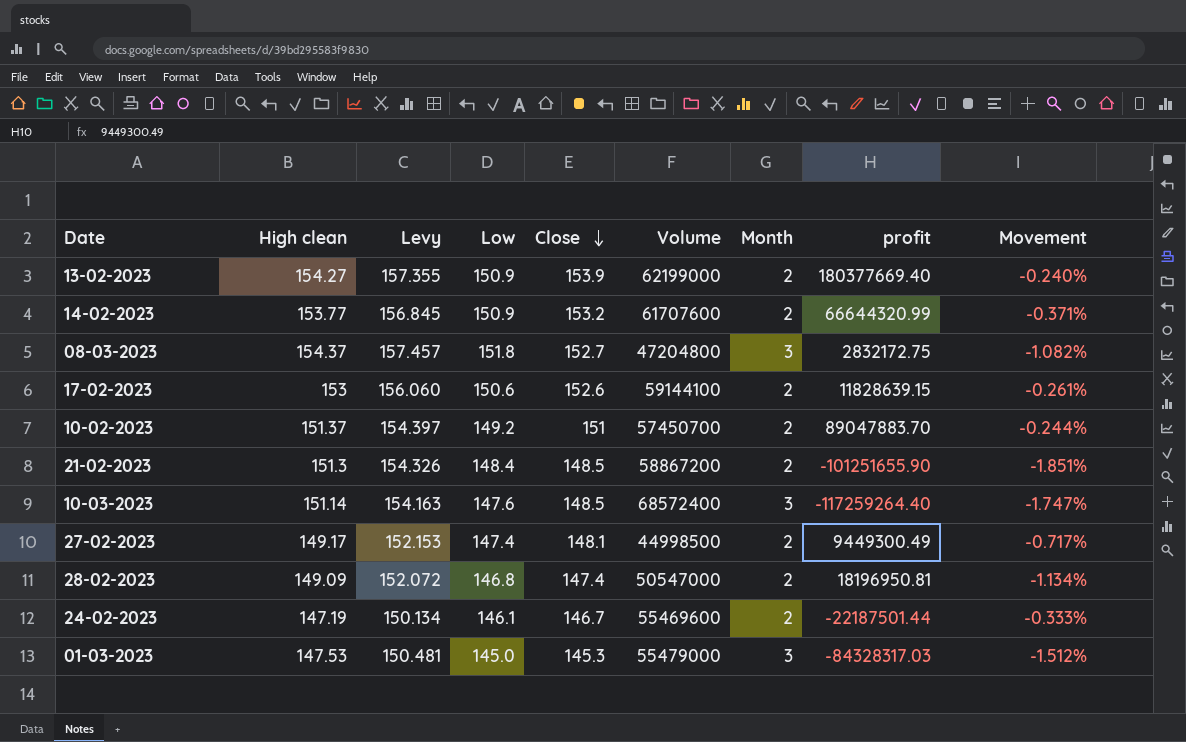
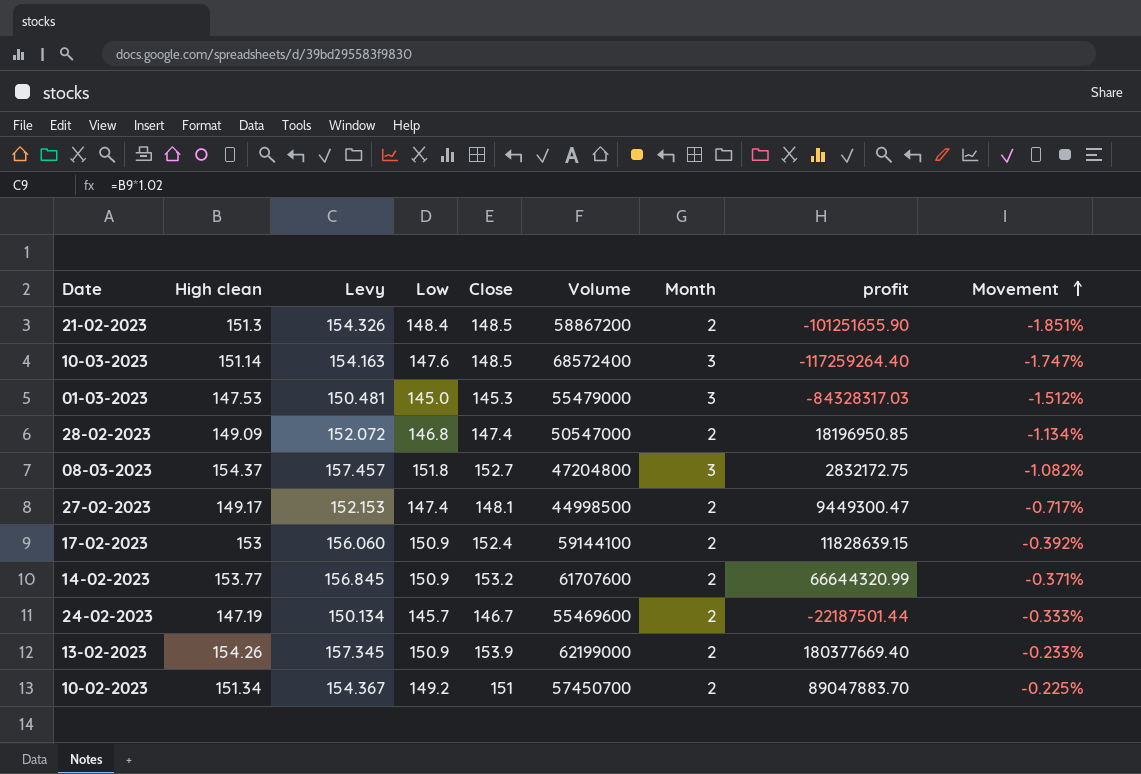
row order: Close descending -> Movement ascending
28-02-2023 | profit: 18196950.81 -> 18196950.85
27-02-2023 | profit: 9449300.49 -> 9449300.47
17-02-2023 | Low: 150.6 -> 150.9
17-02-2023 | Close: 152.6 -> 152.4
17-02-2023 | Movement: -0.261% -> -0.392%
24-02-2023 | Low: 146.1 -> 145.7
13-02-2023 | High clean: 154.27 -> 154.26
13-02-2023 | Levy: 157.355 -> 157.345
13-02-2023 | Movement: -0.240% -> -0.233%
10-02-2023 | High clean: 151.37 -> 151.34
10-02-2023 | Levy: 154.397 -> 154.367
10-02-2023 | Movement: -0.244% -> -0.225%

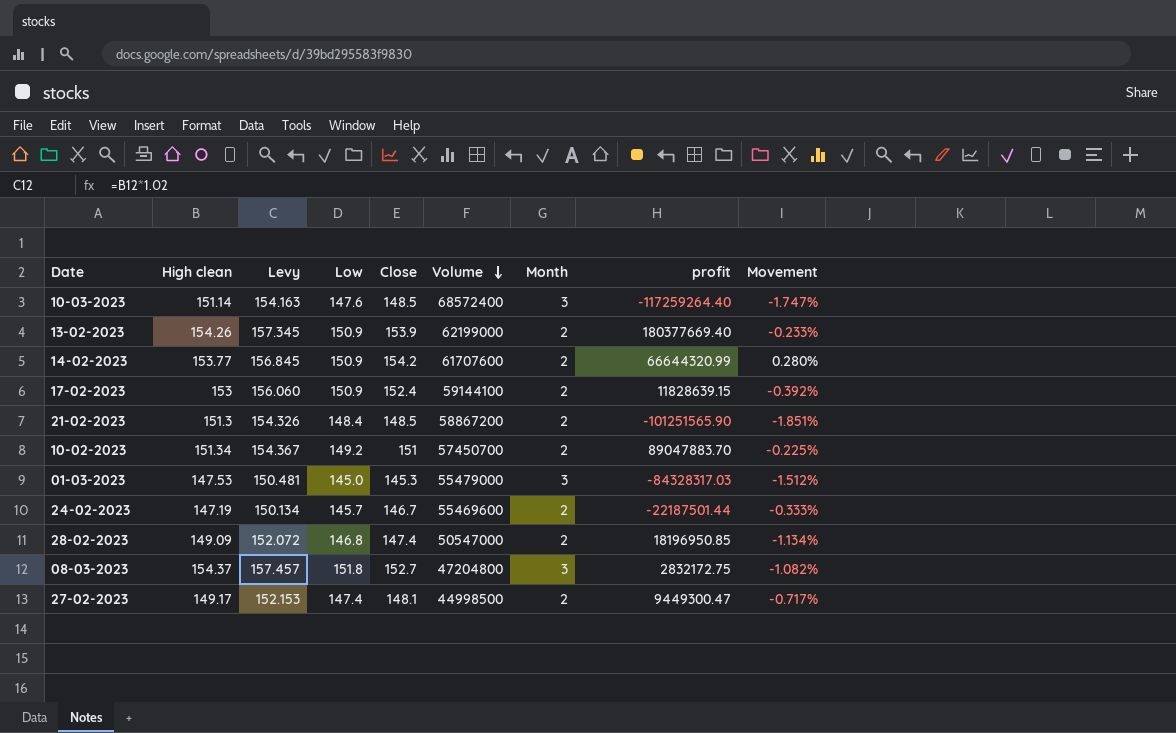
row order: Movement ascending -> Volume descending
14-02-2023 | Close: 153.2 -> 154.2
14-02-2023 | Movement: -0.371% -> 0.280%
21-02-2023 | profit: -101251655.90 -> -101251565.90

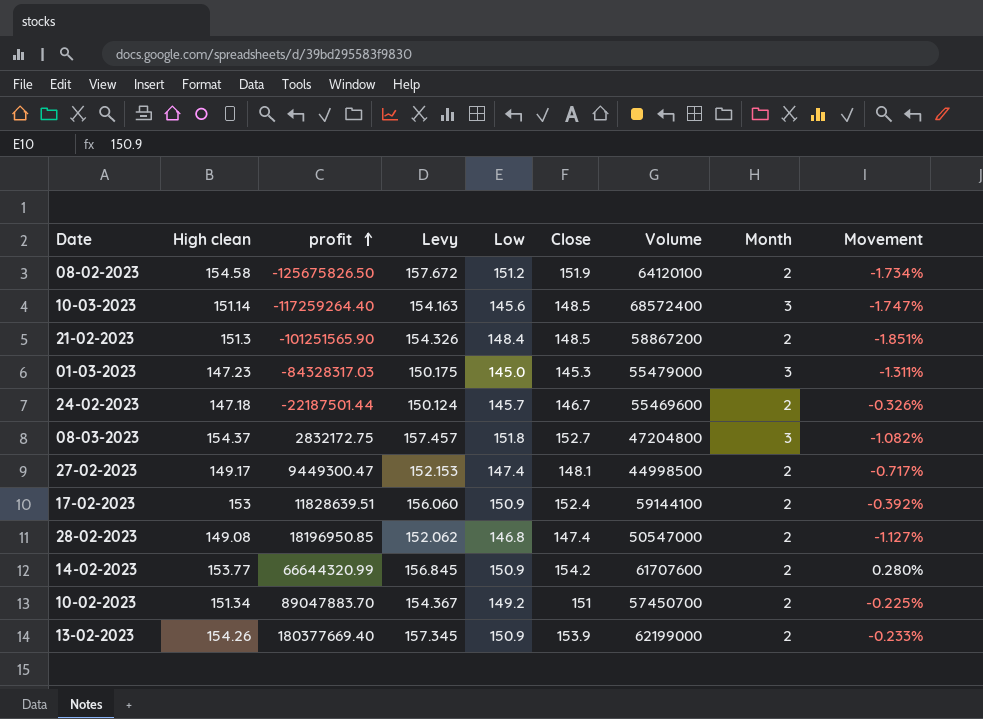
row order: Volume descending -> profit ascending
column profit | position: 8 -> 3
row 08-02-2023: none -> 154.58 | -125675826.50 | 157.672 | 151.2 | 151.9 | 64120100 | 2 | -1.734%
10-03-2023 | Low: 147.6 -> 145.6
01-03-2023 | High clean: 147.53 -> 147.23
01-03-2023 | Levy: 150.481 -> 150.175
01-03-2023 | Movement: -1.512% -> -1.311%
24-02-2023 | High clean: 147.19 -> 147.18
24-02-2023 | Levy: 150.134 -> 150.124
24-02-2023 | Movement: -0.333% -> -0.326%
17-02-2023 | profit: 11828639.15 -> 11828639.51
28-02-2023 | High clean: 149.09 -> 149.08
28-02-2023 | Levy: 152.072 -> 152.062
28-02-2023 | Movement: -1.134% -> -1.127%

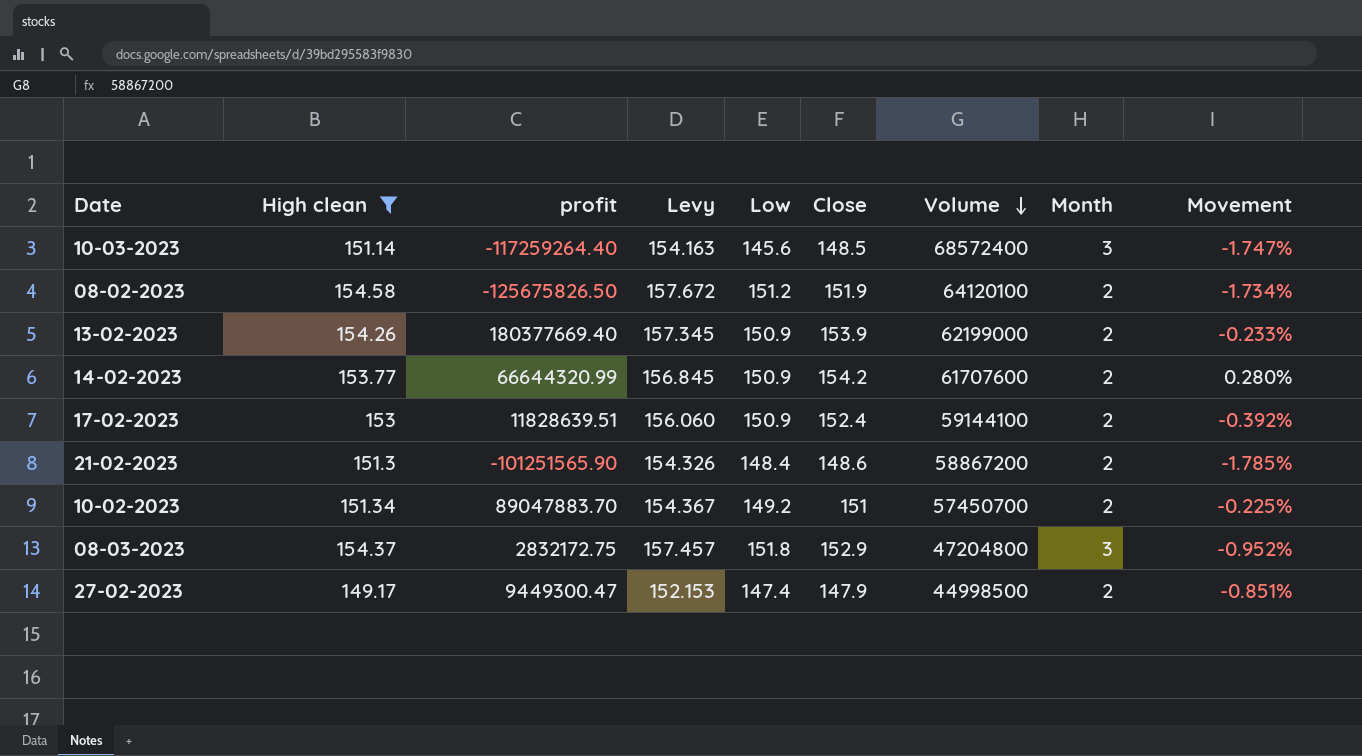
filter: none -> High clean >= 149.17
row order: profit ascending -> Volume descending
21-02-2023 | Close: 148.5 -> 148.6
21-02-2023 | Movement: -1.851% -> -1.785%
08-03-2023 | Close: 152.7 -> 152.9
08-03-2023 | Movement: -1.082% -> -0.952%
27-02-2023 | Close: 148.1 -> 147.9
27-02-2023 | Movement: -0.717% -> -0.851%

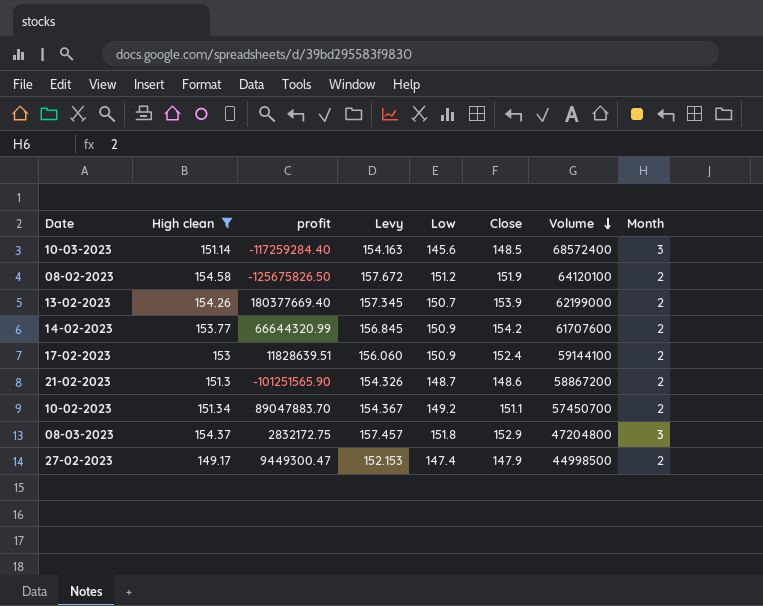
column Movement | formula: ([Close] - [High clean]) / [High clean] -> none
10-03-2023 | profit: -117259264.40 -> -117259284.40
13-02-2023 | Low: 150.9 -> 150.7
21-02-2023 | Low: 148.4 -> 148.7
10-02-2023 | Close: 151 -> 151.1

